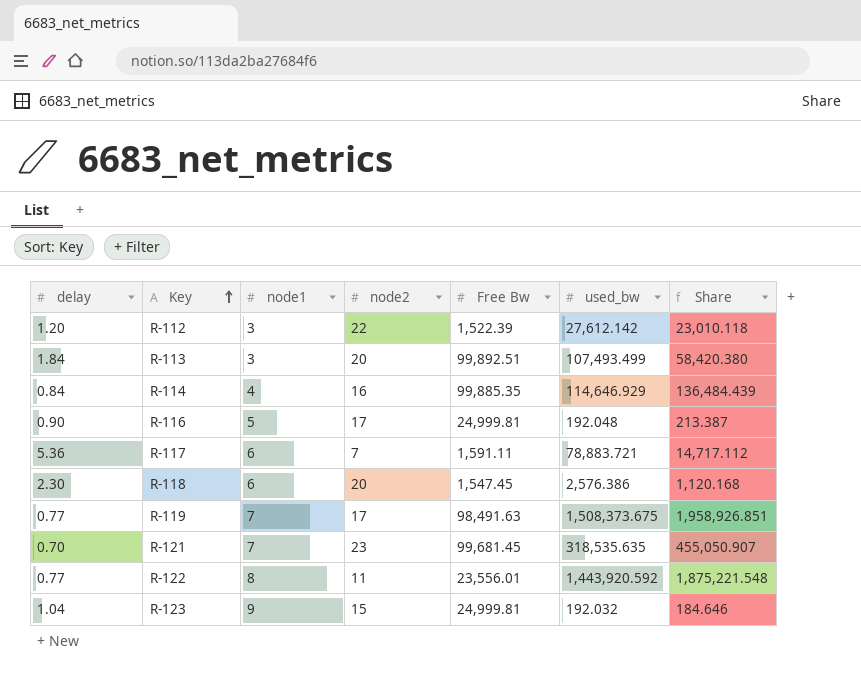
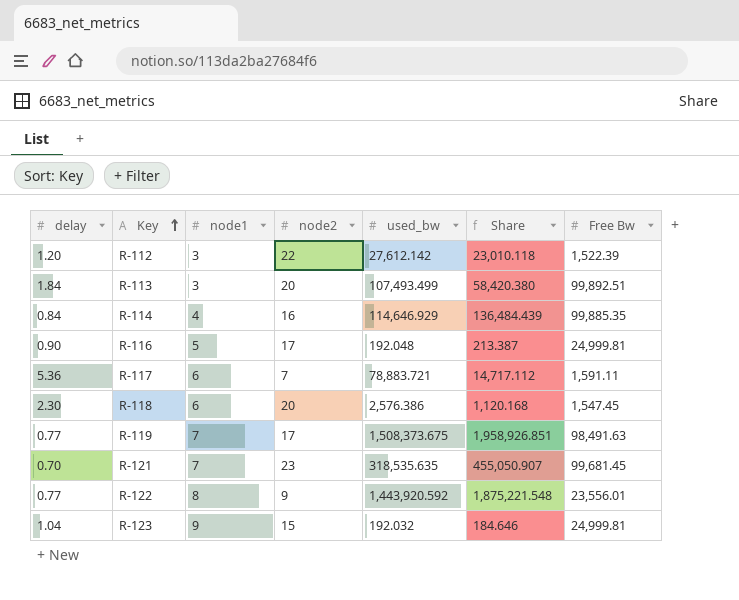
column Free Bw | position: 5 -> 7
R-122 | node2: 11 -> 9

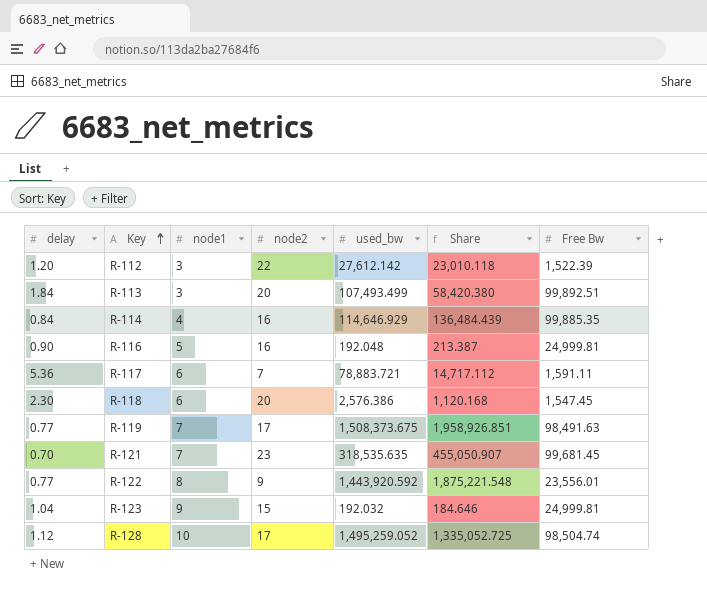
R-116 | node2: 17 -> 16
row R-128: none -> 1.12 | 10 | 17 | 1,495,259.052 | 1,335,052.725 | 98,504.74

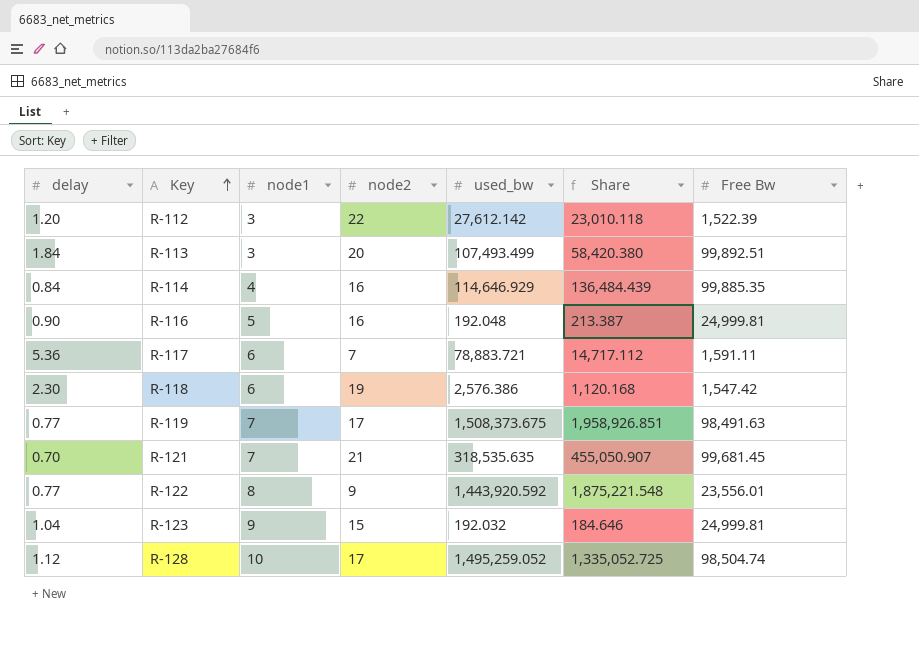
R-118 | node2: 20 -> 19
R-118 | Free Bw: 1,547.45 -> 1,547.42
R-121 | node2: 23 -> 21

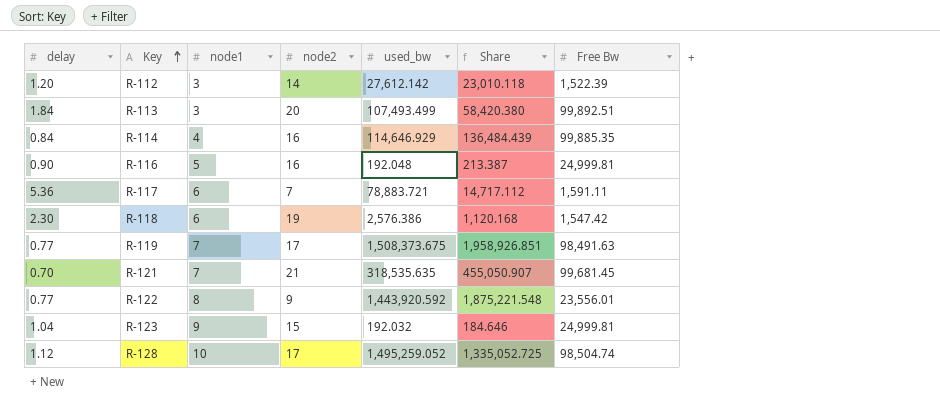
R-112 | node2: 22 -> 14

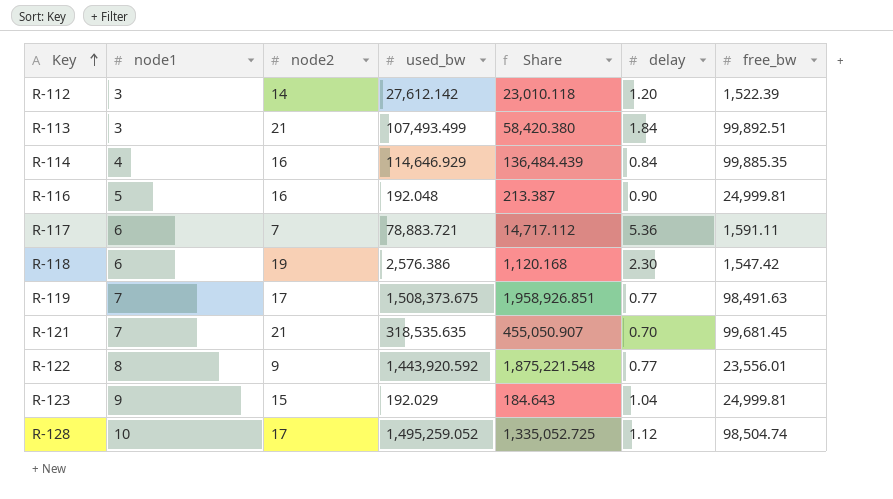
column delay | position: 1 -> 6
column name: Free Bw -> free_bw
R-113 | node2: 20 -> 21
R-123 | used_bw: 192.032 -> 192.029
R-123 | Share: 184.646 -> 184.643

